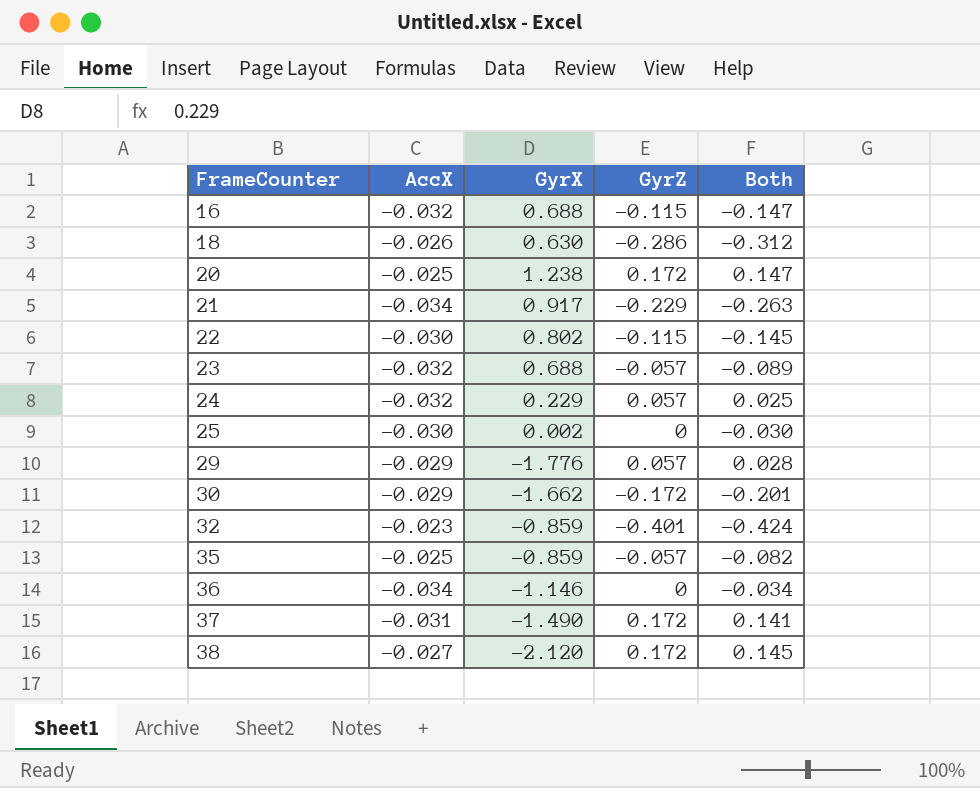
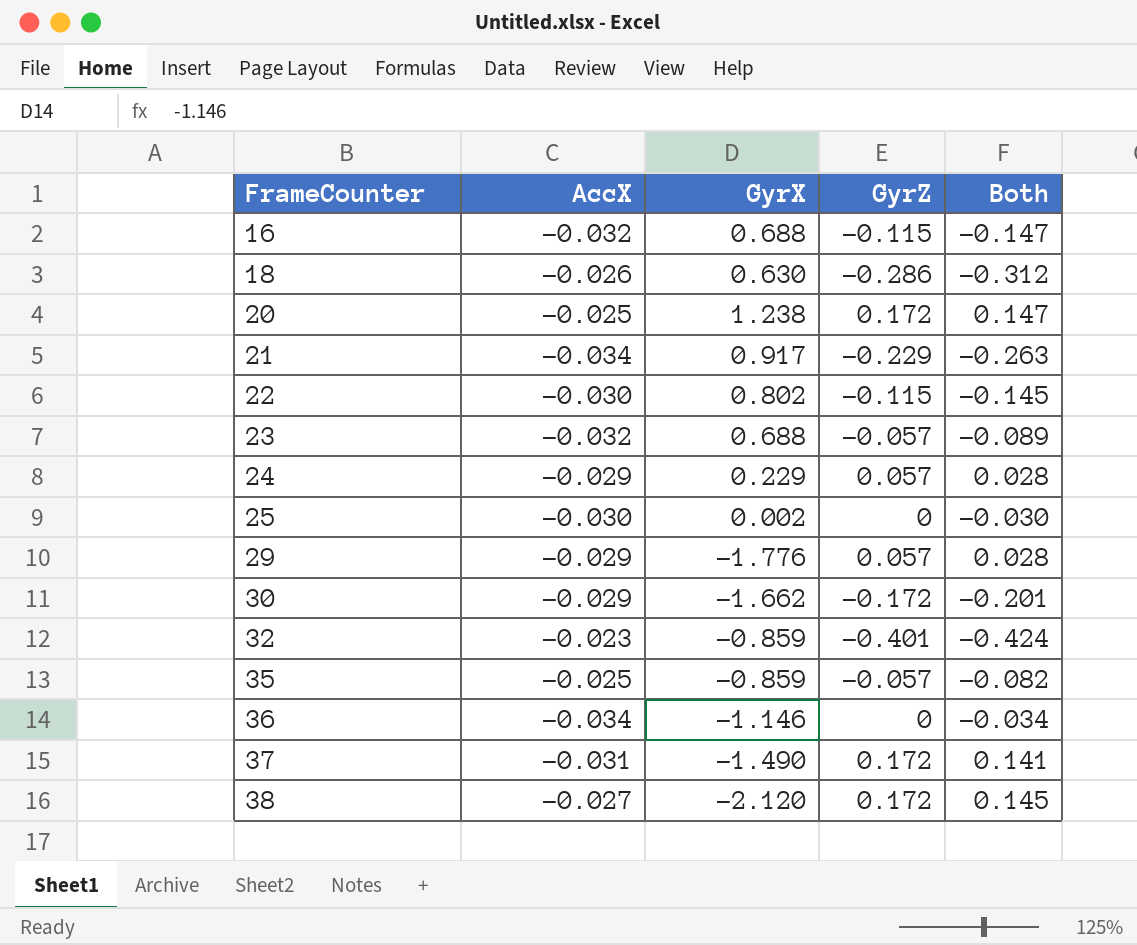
24 | AccX: -0.032 -> -0.029
24 | Both: 0.025 -> 0.028

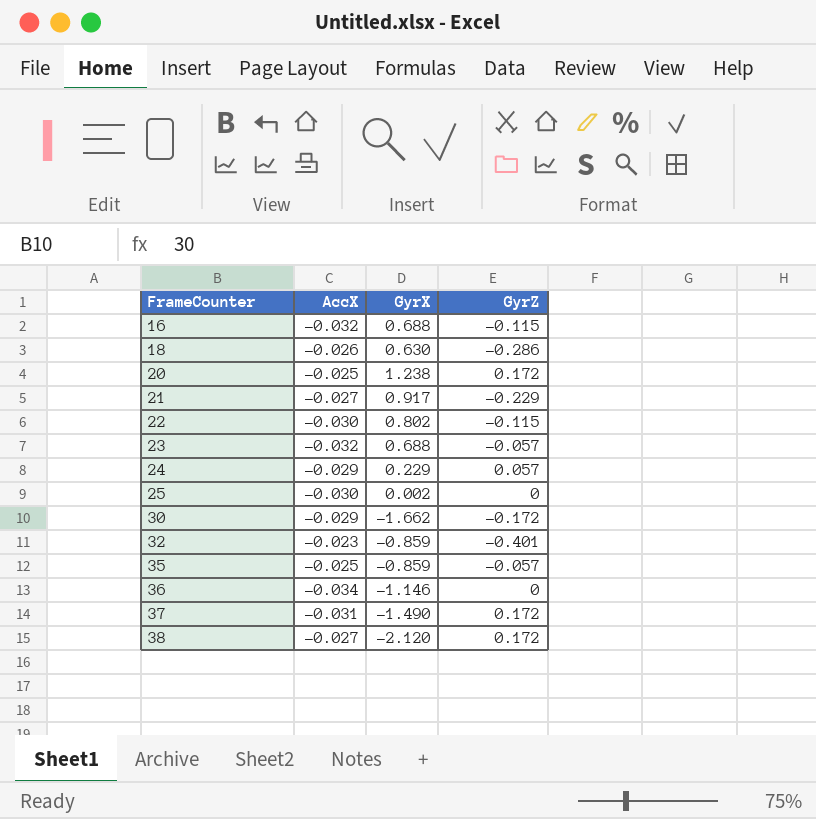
column Both | formula: [AccX] + [GyrZ] -> none
row 29: -0.029 | -1.776 | 0.057 | 0.028 -> none
21 | AccX: -0.034 -> -0.027

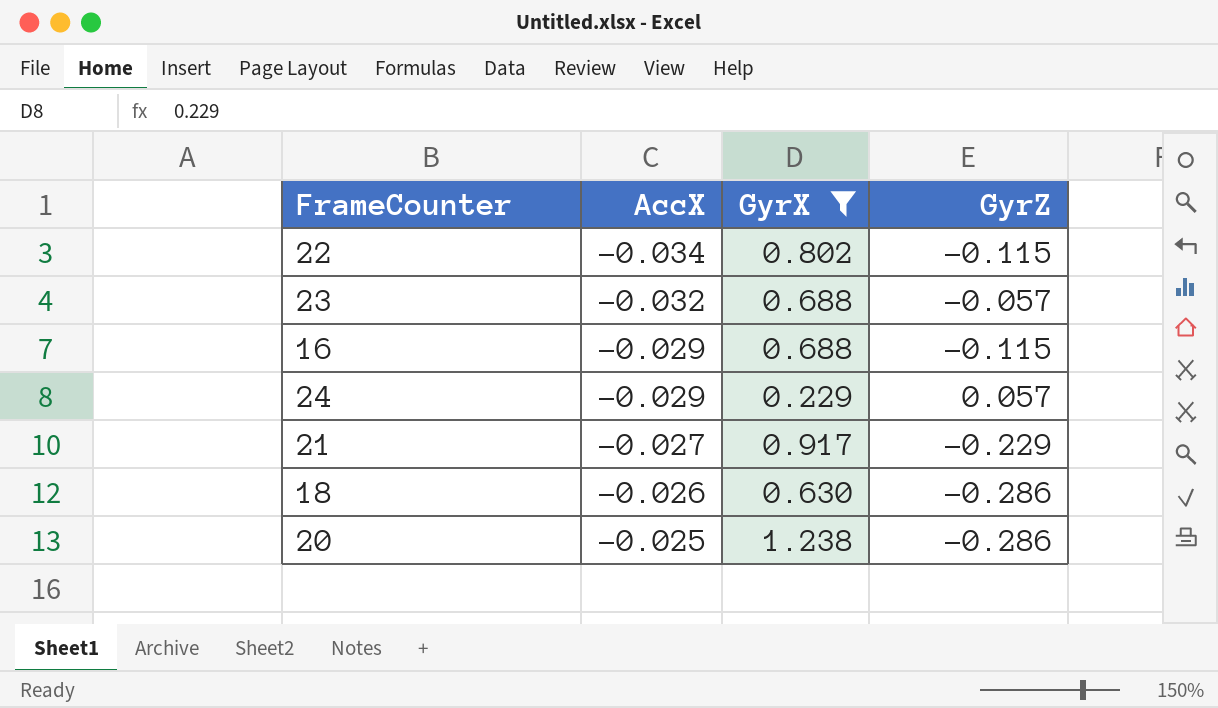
filter: none -> GyrX >= 0.229
row order: FrameCounter ascending -> AccX ascending
22 | AccX: -0.030 -> -0.034
16 | AccX: -0.032 -> -0.029
20 | GyrZ: 0.172 -> -0.286

